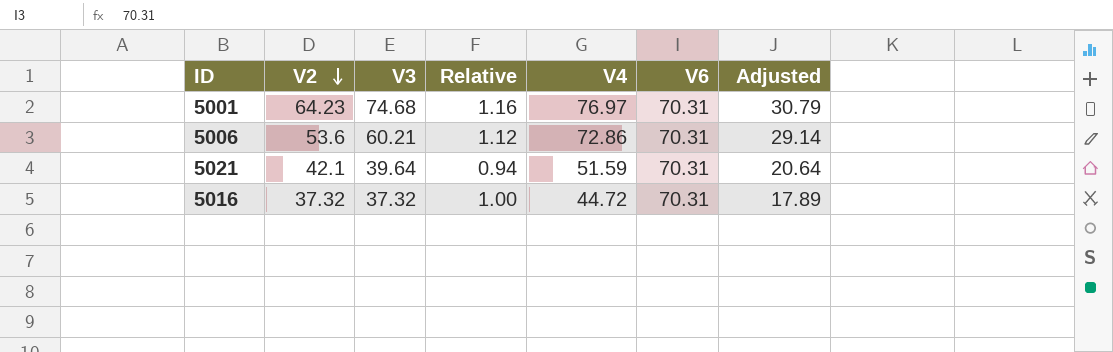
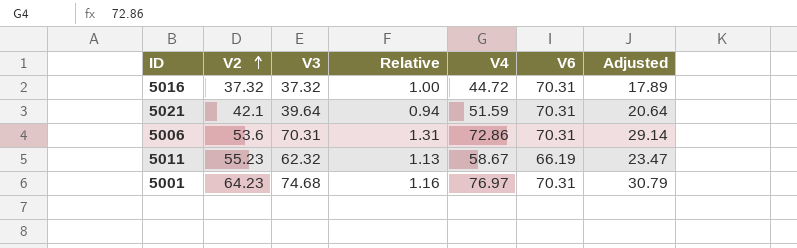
row order: V2 descending -> V2 ascending
5006 | V3: 60.21 -> 70.31
5006 | Relative: 1.12 -> 1.31
row 5011: none -> 55.23 | 62.32 | 1.13 | 58.67 | 66.19 | 23.47

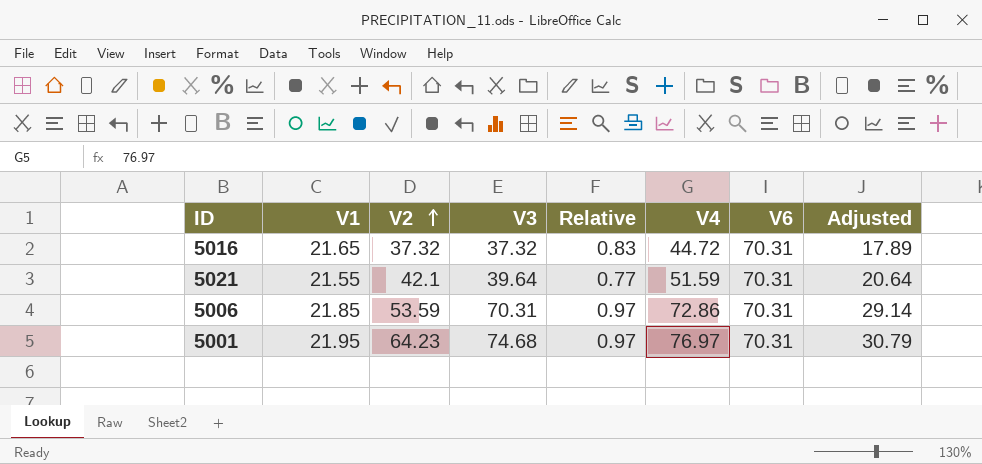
column V1 | position: none -> 2
column Relative | formula: [V3] / [V2] -> [V3] / [V4]
row 5011: 55.23 | 62.32 | 1.13 | 58.67 | 66.19 | 23.47 -> none
5006 | V2: 53.6 -> 53.59

